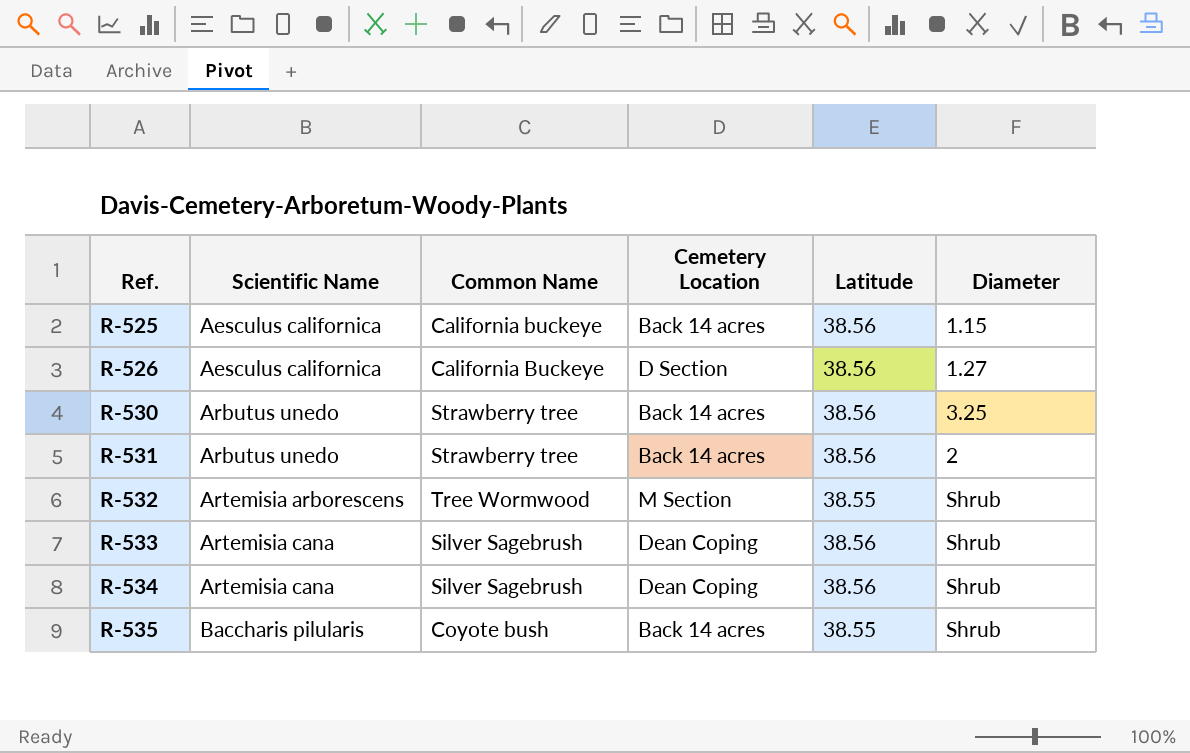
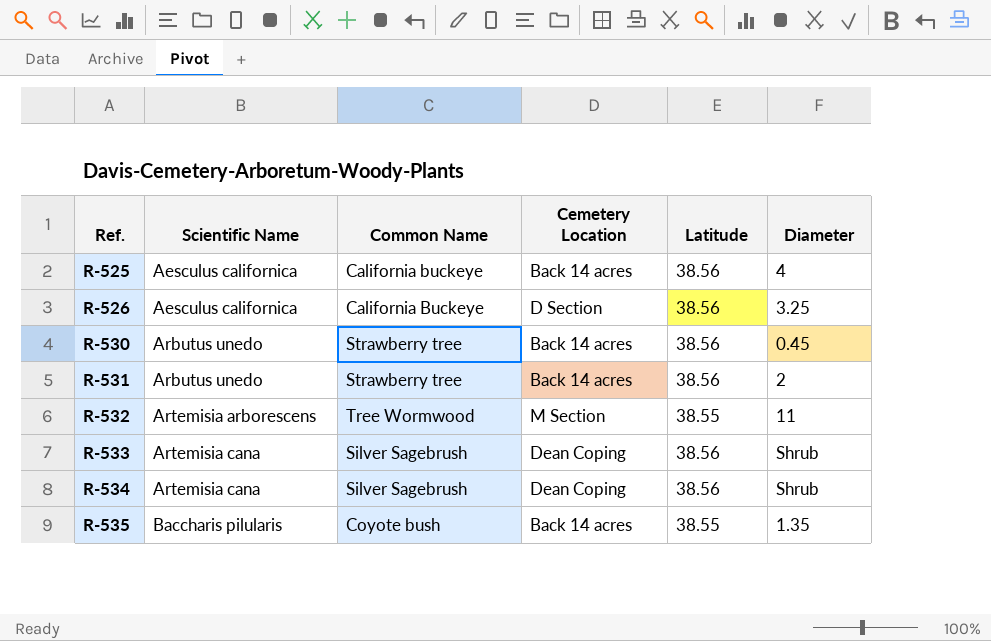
R-525 | Diameter: 1.15 -> 4
R-526 | Diameter: 1.27 -> 3.25
R-530 | Diameter: 3.25 -> 0.45
R-532 | Diameter: Shrub -> 11
R-535 | Diameter: Shrub -> 1.35

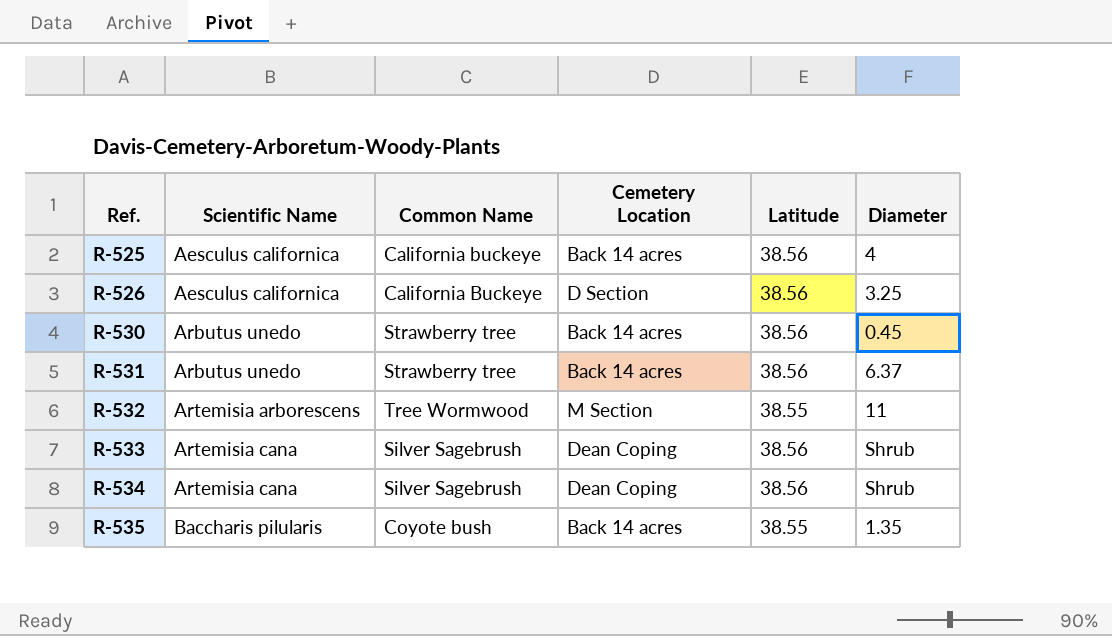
R-531 | Diameter: 2 -> 6.37

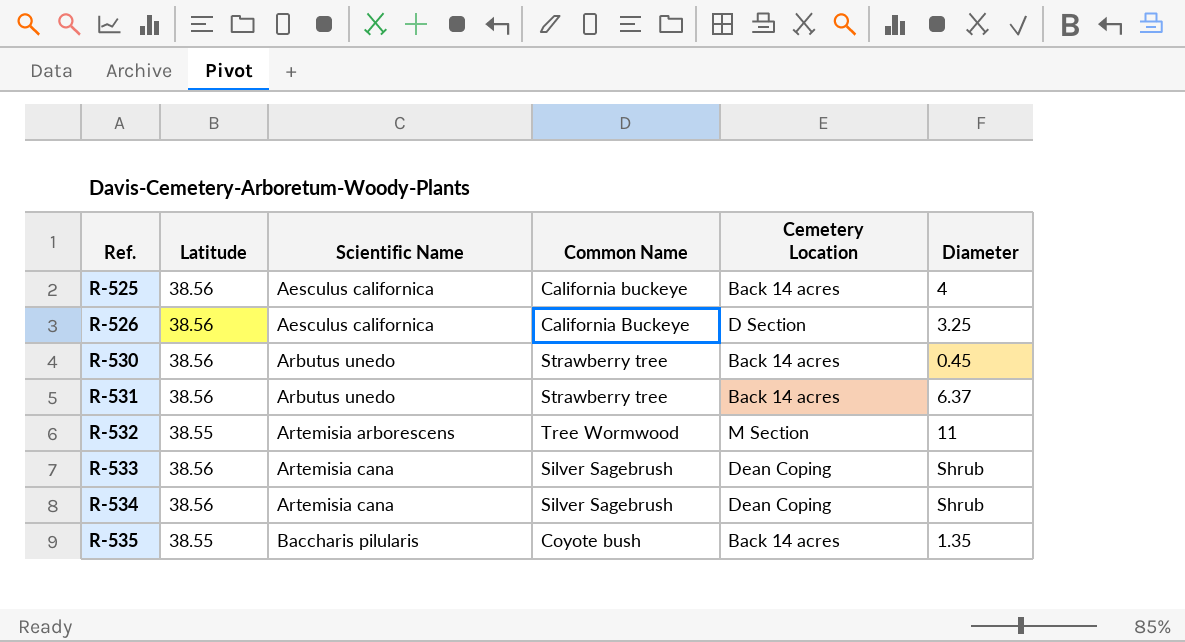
column Latitude | position: 5 -> 2

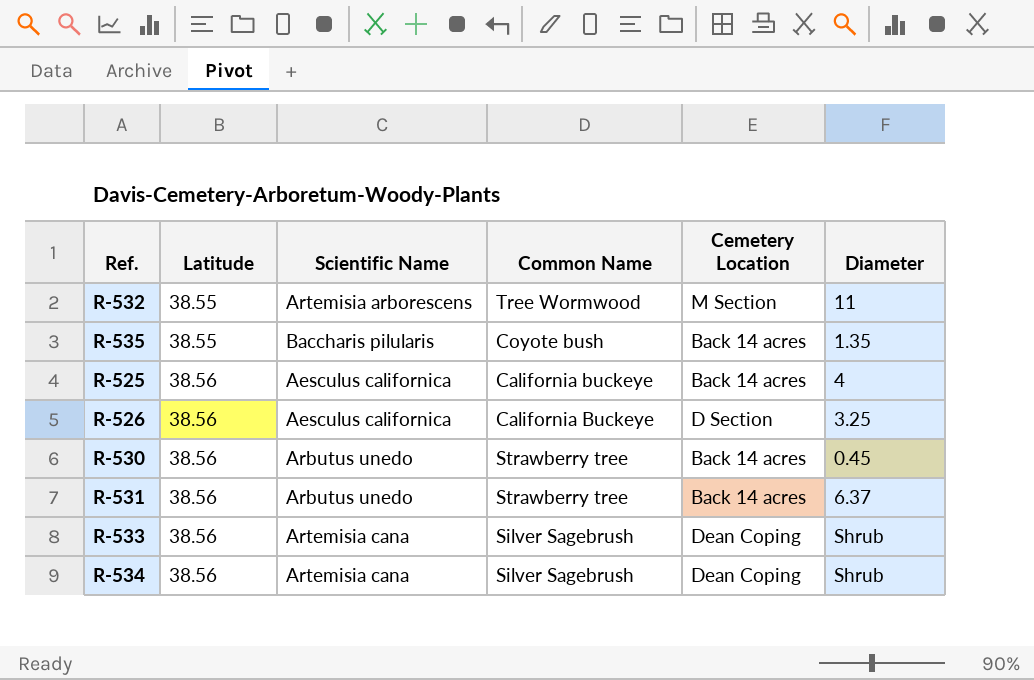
row order: Ref. ascending -> Latitude ascending

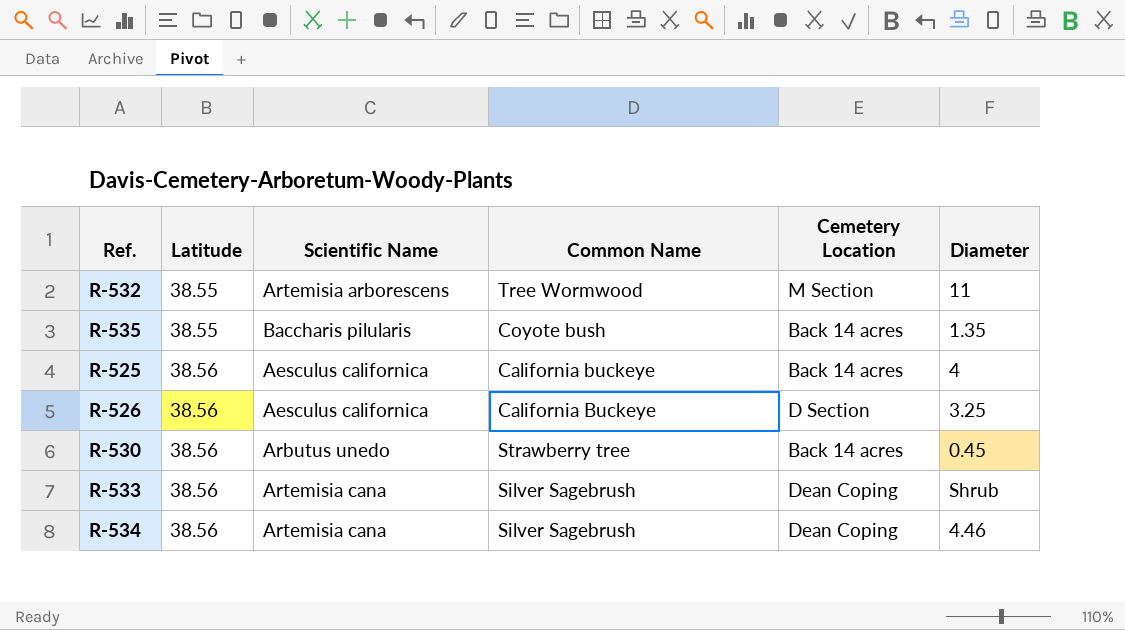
row R-531: 38.56 | Arbutus unedo | Strawberry tree | Back 14 acres | 6.37 -> none
R-534 | Diameter: Shrub -> 4.46

